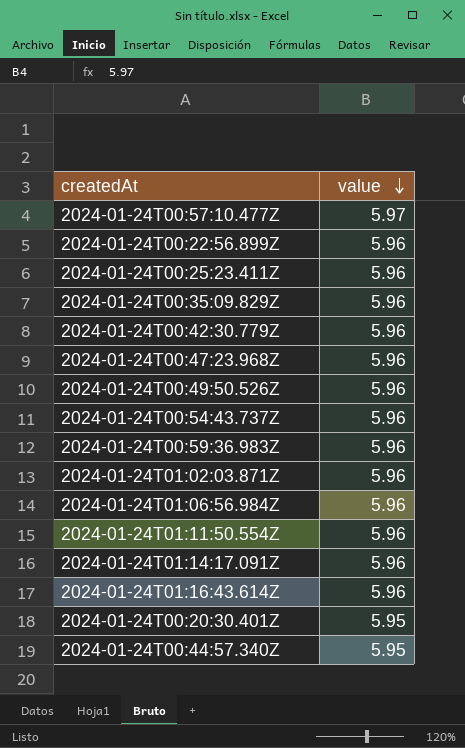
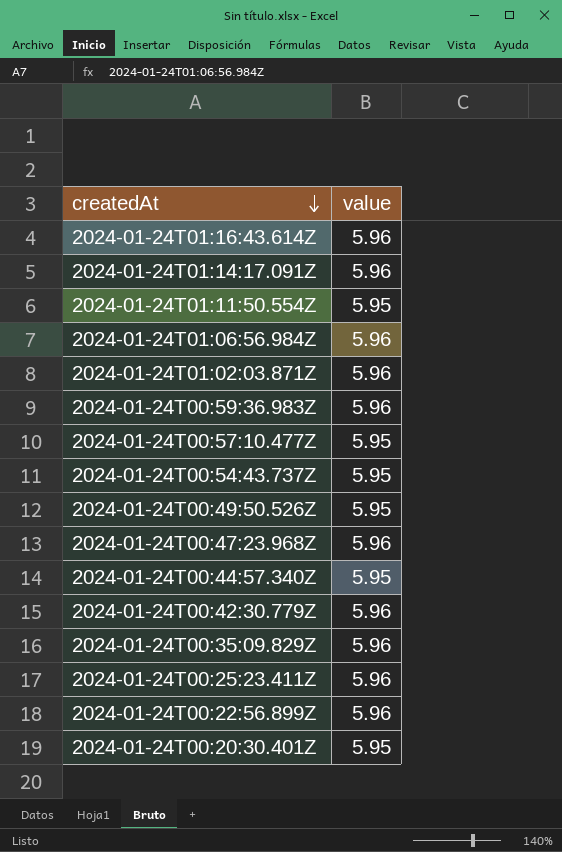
row order: value descending -> createdAt descending
2024-01-24T01:11:50.554Z | value: 5.96 -> 5.95
2024-01-24T00:57:10.477Z | value: 5.97 -> 5.95
2024-01-24T00:54:43.737Z | value: 5.96 -> 5.95
2024-01-24T00:49:50.526Z | value: 5.96 -> 5.95

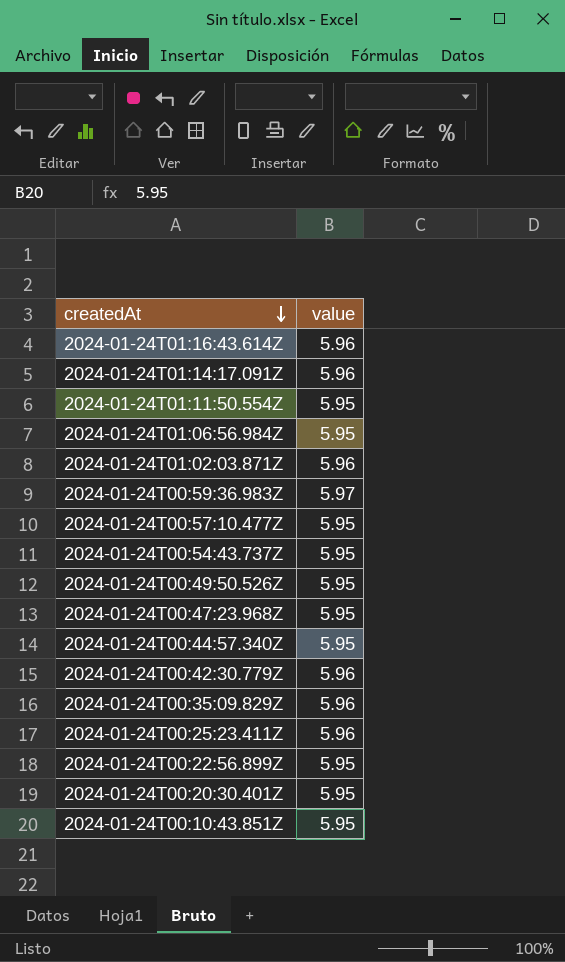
2024-01-24T01:06:56.984Z | value: 5.96 -> 5.95
2024-01-24T00:59:36.983Z | value: 5.96 -> 5.97
2024-01-24T00:47:23.968Z | value: 5.96 -> 5.95
2024-01-24T00:22:56.899Z | value: 5.96 -> 5.95
row 2024-01-24T00:10:43.851Z: none -> 5.95

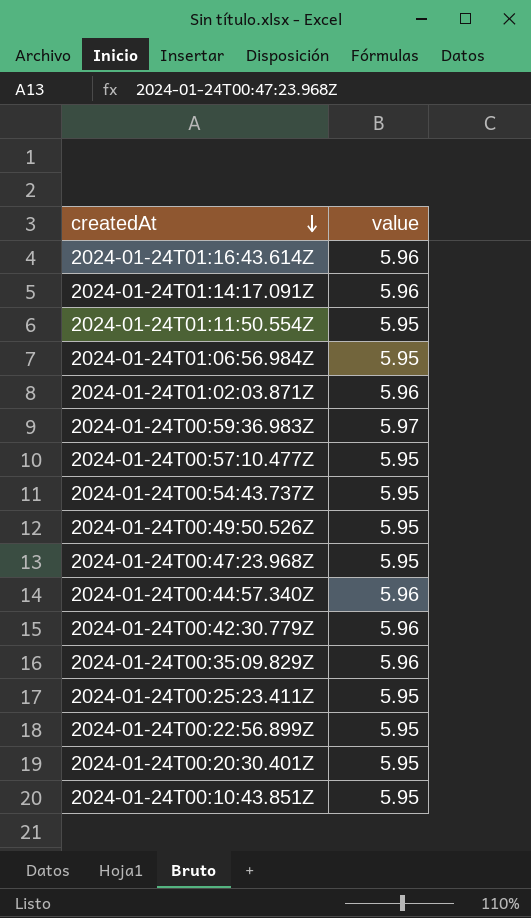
2024-01-24T00:44:57.340Z | value: 5.95 -> 5.96
2024-01-24T00:25:23.411Z | value: 5.96 -> 5.95

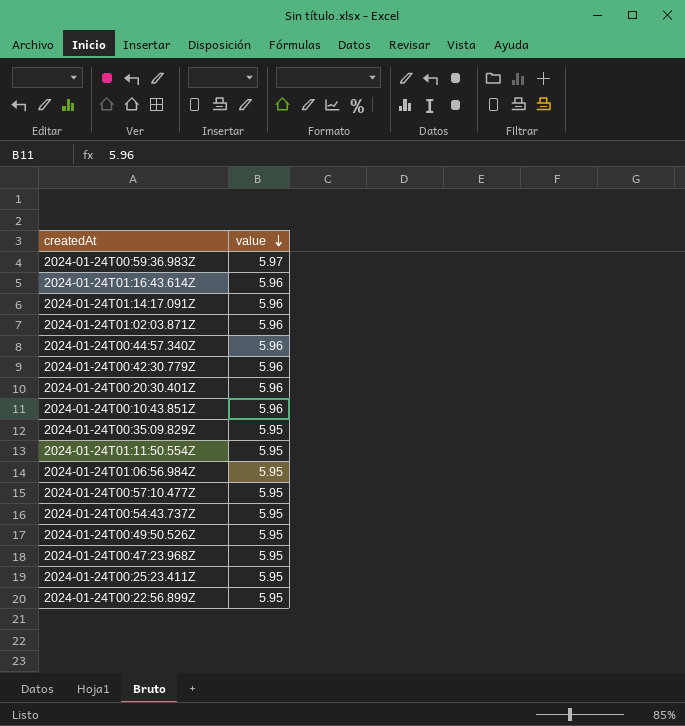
row order: createdAt descending -> value descending
2024-01-24T00:20:30.401Z | value: 5.95 -> 5.96
2024-01-24T00:10:43.851Z | value: 5.95 -> 5.96
2024-01-24T00:35:09.829Z | value: 5.96 -> 5.95

